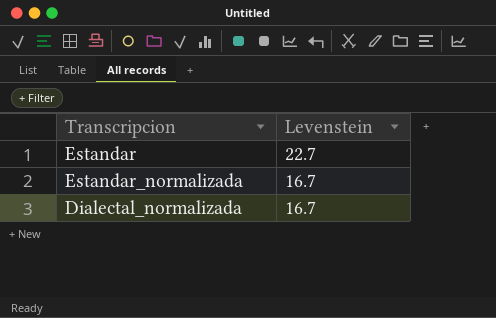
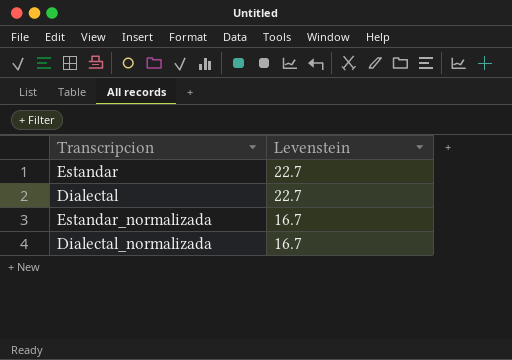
row Dialectal: none -> 22.7

